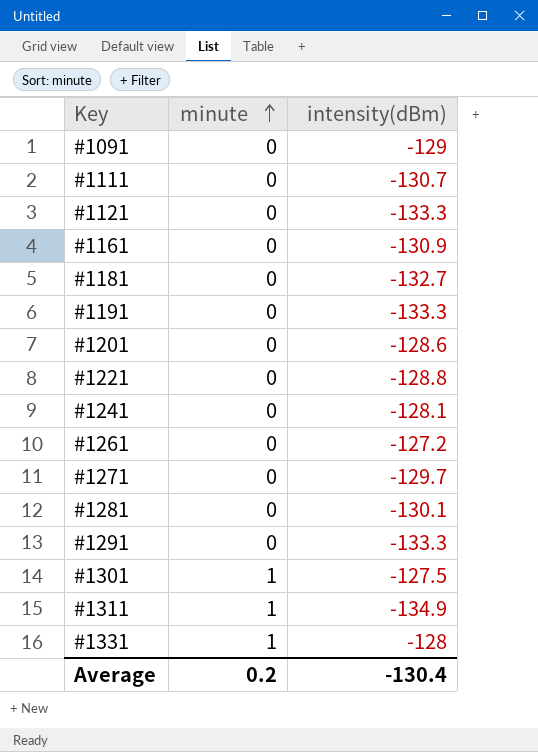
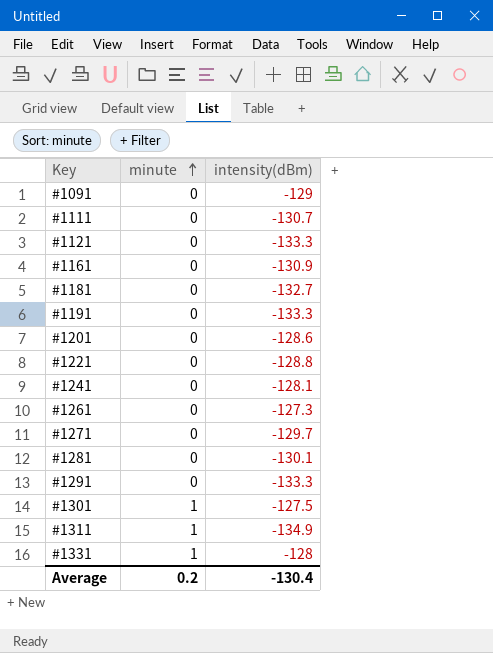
#1261 | intensity(dBm): -127.2 -> -127.3

